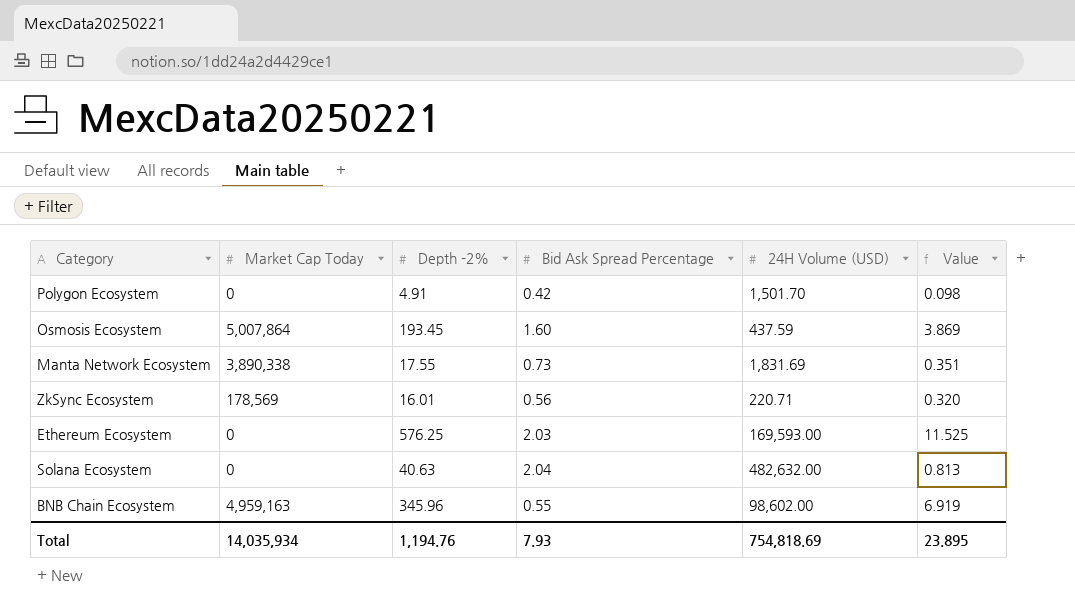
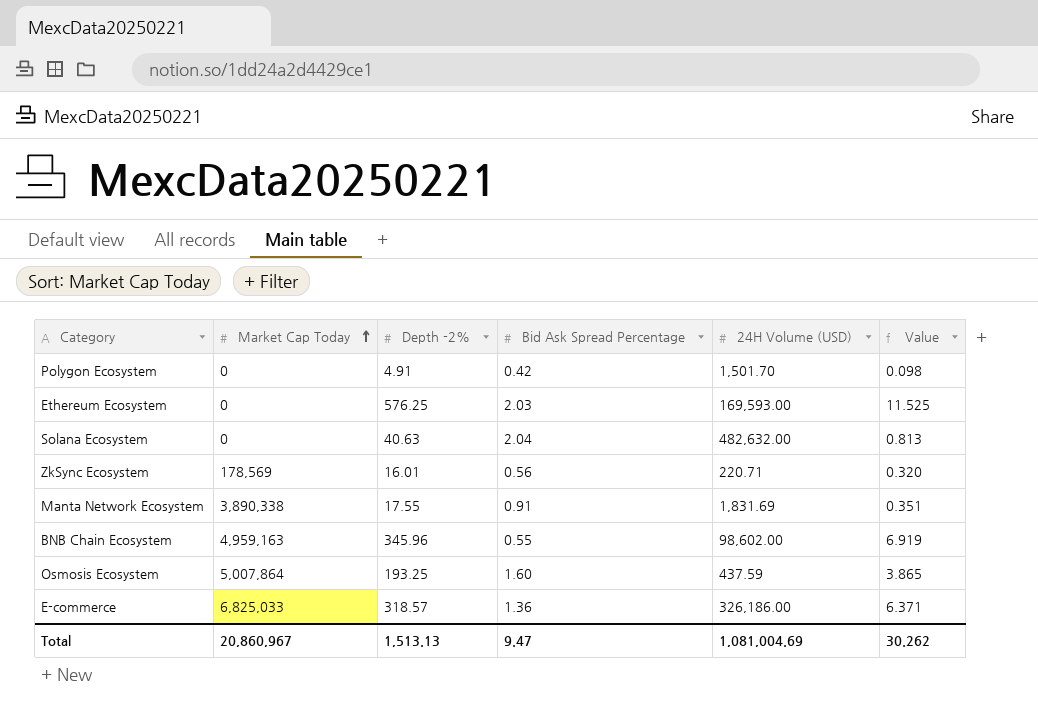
row order: none -> Market Cap Today ascending
Manta Network Ecosystem | Bid Ask Spread Percentage: 0.73 -> 0.91
Osmosis Ecosystem | Depth -2%: 193.45 -> 193.25
Osmosis Ecosystem | Value: 3.869 -> 3.865
row E-commerce: none -> 6,825,033 | 318.57 | 1.36 | 326,186.00 | 6.371
Total | Market Cap Today: 14,035,934 -> 20,860,967
Total | Depth -2%: 1,194.76 -> 1,513.13
Total | Bid Ask Spread Percentage: 7.93 -> 9.47
Total | 24H Volume (USD): 754,818.69 -> 1,081,004.69
Total | Value: 23.895 -> 30.262

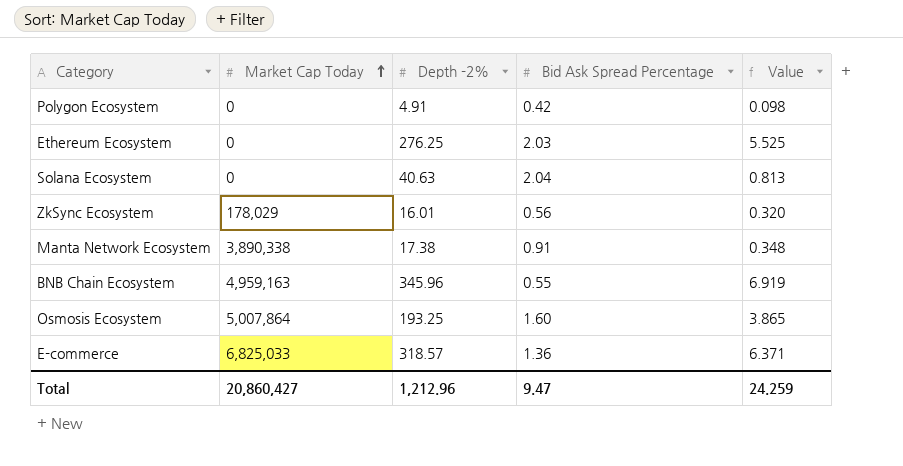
column 24H Volume (USD) | position: 5 -> none
Ethereum Ecosystem | Depth -2%: 576.25 -> 276.25
Ethereum Ecosystem | Value: 11.525 -> 5.525
ZkSync Ecosystem | Market Cap Today: 178,569 -> 178,029
Manta Network Ecosystem | Depth -2%: 17.55 -> 17.38
Manta Network Ecosystem | Value: 0.351 -> 0.348
Total | Market Cap Today: 20,860,967 -> 20,860,427
Total | Depth -2%: 1,513.13 -> 1,212.96
Total | Value: 30.262 -> 24.259

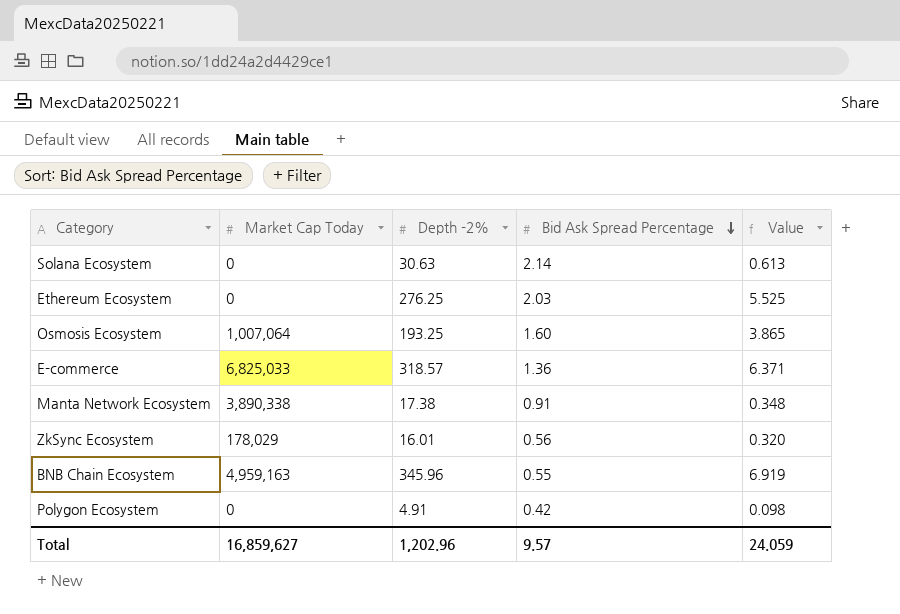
row order: Market Cap Today ascending -> Bid Ask Spread Percentage descending
Solana Ecosystem | Depth -2%: 40.63 -> 30.63
Solana Ecosystem | Bid Ask Spread Percentage: 2.04 -> 2.14
Solana Ecosystem | Value: 0.813 -> 0.613
Osmosis Ecosystem | Market Cap Today: 5,007,864 -> 1,007,064
Total | Market Cap Today: 20,860,427 -> 16,859,627
Total | Depth -2%: 1,212.96 -> 1,202.96
Total | Bid Ask Spread Percentage: 9.47 -> 9.57
Total | Value: 24.259 -> 24.059

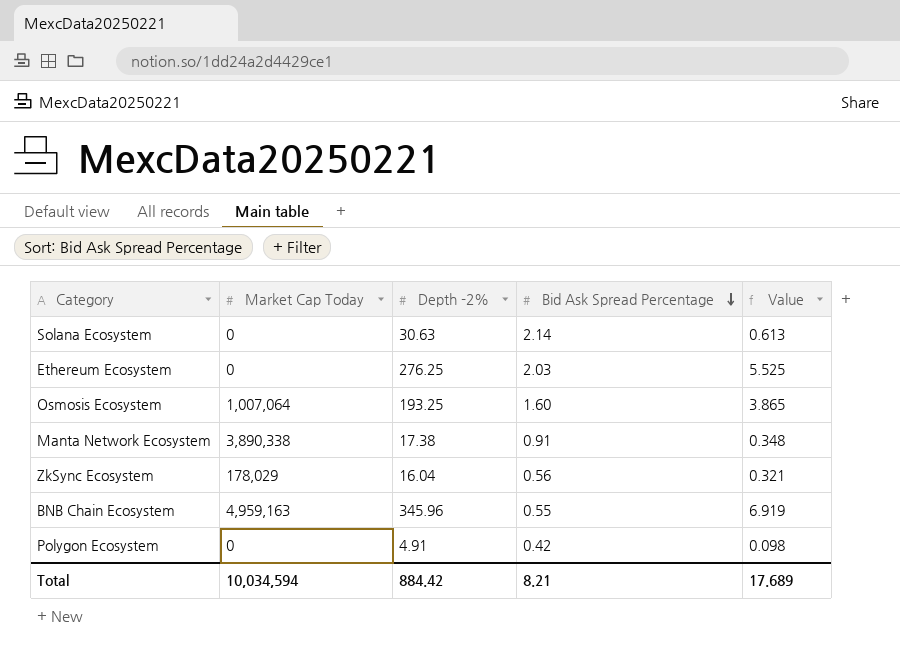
row E-commerce: 6,825,033 | 318.57 | 1.36 | 6.371 -> none
ZkSync Ecosystem | Depth -2%: 16.01 -> 16.04
ZkSync Ecosystem | Value: 0.320 -> 0.321
Total | Market Cap Today: 16,859,627 -> 10,034,594
Total | Depth -2%: 1,202.96 -> 884.42
Total | Bid Ask Spread Percentage: 9.57 -> 8.21
Total | Value: 24.059 -> 17.689

